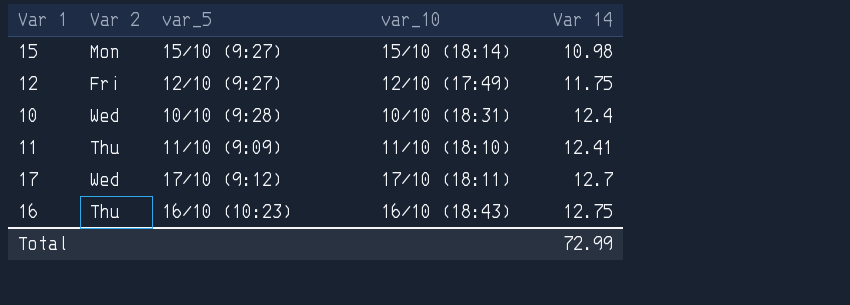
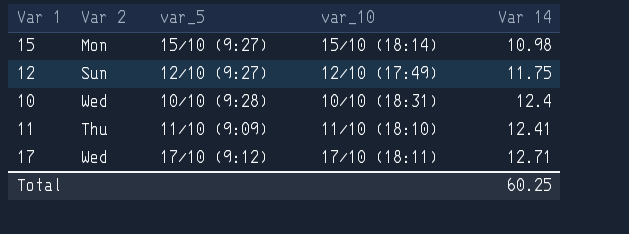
row 16: Thu | 16/10 (10:23) | 16/10 (18:43) | 12.75 -> none
12 | Var 2: Fri -> Sun
17 | Var 14: 12.7 -> 12.71
Total | Var 14: 72.99 -> 60.25

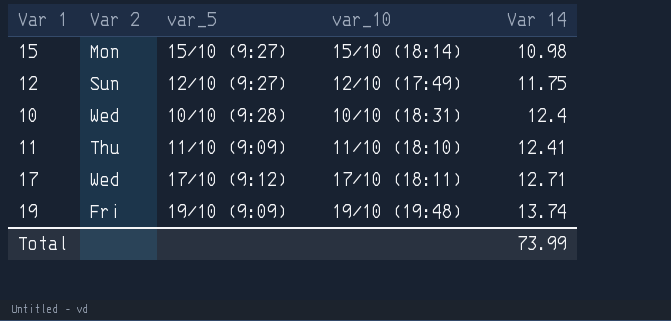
row 19: none -> Fri | 19/10 (9:09) | 19/10 (19:48) | 13.74
Total | Var 14: 60.25 -> 73.99

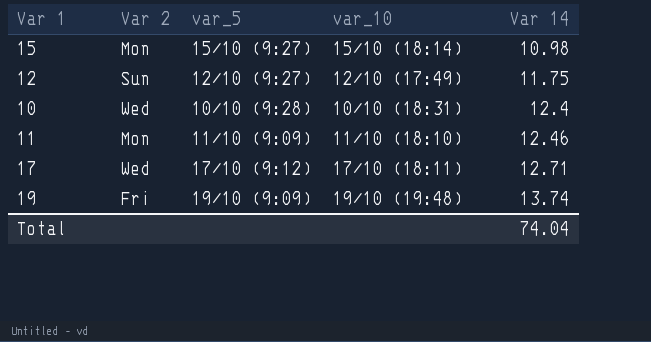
11 | Var 2: Thu -> Mon
11 | Var 14: 12.41 -> 12.46
Total | Var 14: 73.99 -> 74.04

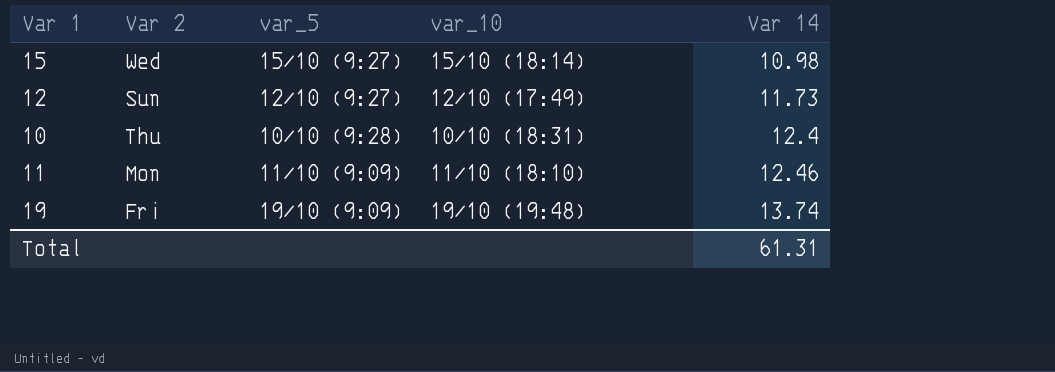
row 17: Wed | 17/10 (9:12) | 17/10 (18:11) | 12.71 -> none
15 | Var 2: Mon -> Wed
12 | Var 14: 11.75 -> 11.73
10 | Var 2: Wed -> Thu
Total | Var 14: 74.04 -> 61.31

